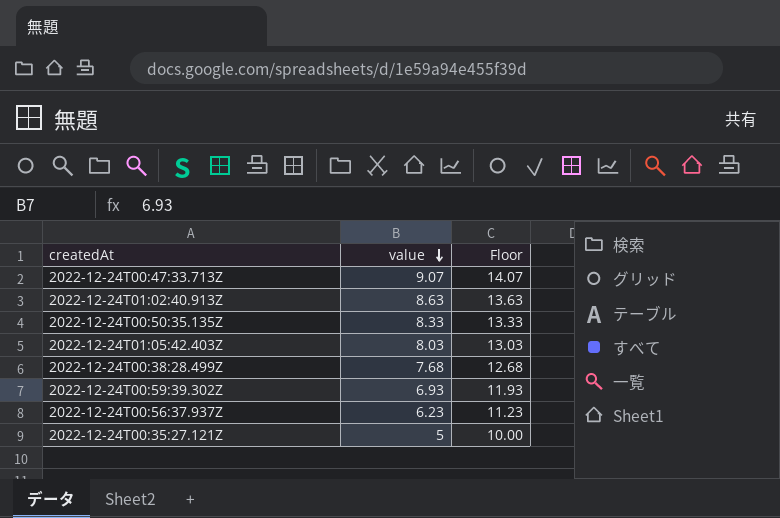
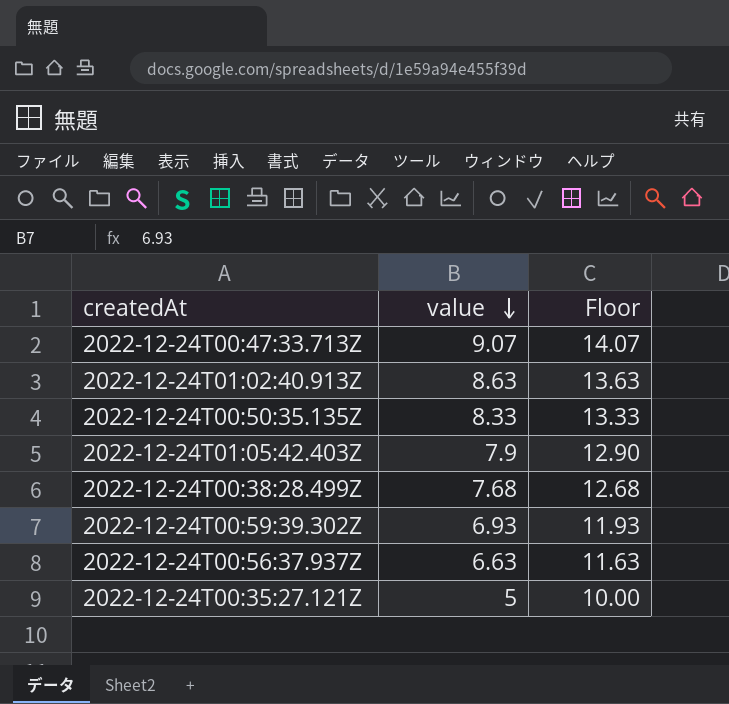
2022-12-24T01:05:42.403Z | value: 8.03 -> 7.9
2022-12-24T01:05:42.403Z | Floor: 13.03 -> 12.90
2022-12-24T00:56:37.937Z | value: 6.23 -> 6.63
2022-12-24T00:56:37.937Z | Floor: 11.23 -> 11.63

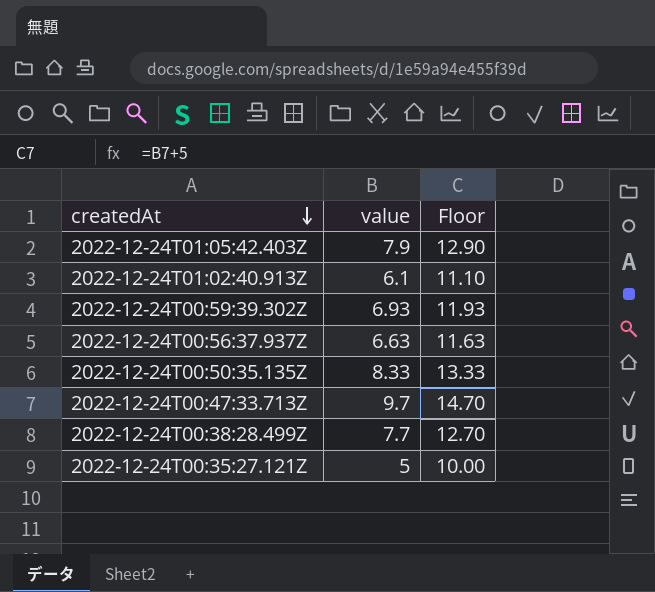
row order: value descending -> createdAt descending
2022-12-24T01:02:40.913Z | value: 8.63 -> 6.1
2022-12-24T01:02:40.913Z | Floor: 13.63 -> 11.10
2022-12-24T00:47:33.713Z | value: 9.07 -> 9.7
2022-12-24T00:47:33.713Z | Floor: 14.07 -> 14.70
2022-12-24T00:38:28.499Z | value: 7.68 -> 7.7
2022-12-24T00:38:28.499Z | Floor: 12.68 -> 12.70

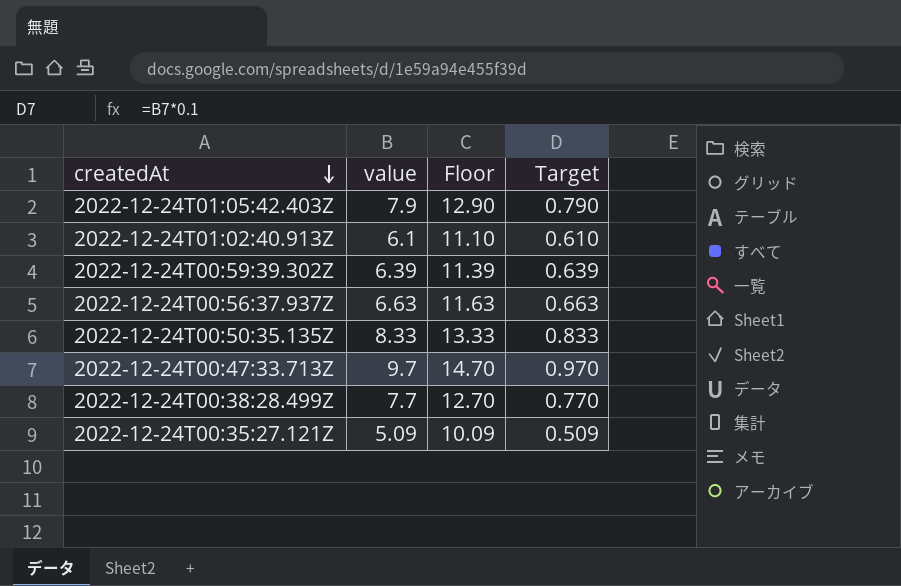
column Target | formula: none -> [value] * 0.1
2022-12-24T00:59:39.302Z | value: 6.93 -> 6.39
2022-12-24T00:59:39.302Z | Floor: 11.93 -> 11.39
2022-12-24T00:35:27.121Z | value: 5 -> 5.09
2022-12-24T00:35:27.121Z | Floor: 10.00 -> 10.09

